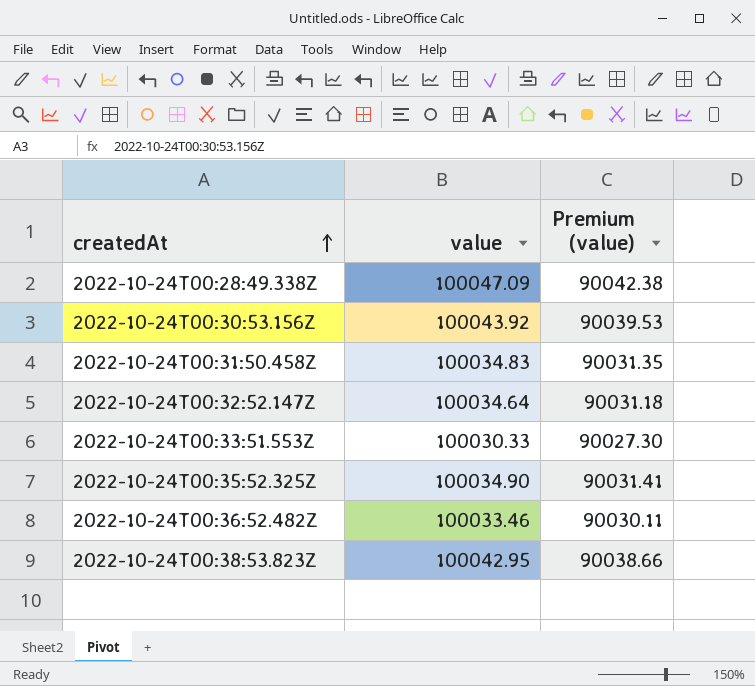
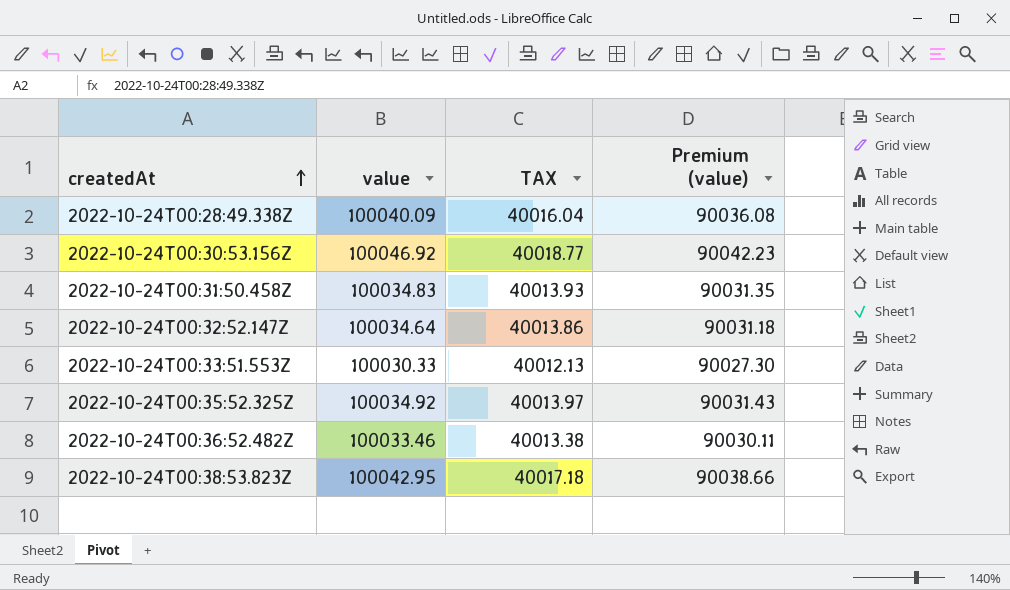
column TAX | formula: none -> [value] * 0.4
2022-10-24T00:28:49.338Z | value: 100047.09 -> 100040.09
2022-10-24T00:28:49.338Z | Premium (value): 90042.38 -> 90036.08
2022-10-24T00:30:53.156Z | value: 100043.92 -> 100046.92
2022-10-24T00:30:53.156Z | Premium (value): 90039.53 -> 90042.23
2022-10-24T00:35:52.325Z | value: 100034.90 -> 100034.92
2022-10-24T00:35:52.325Z | Premium (value): 90031.41 -> 90031.43

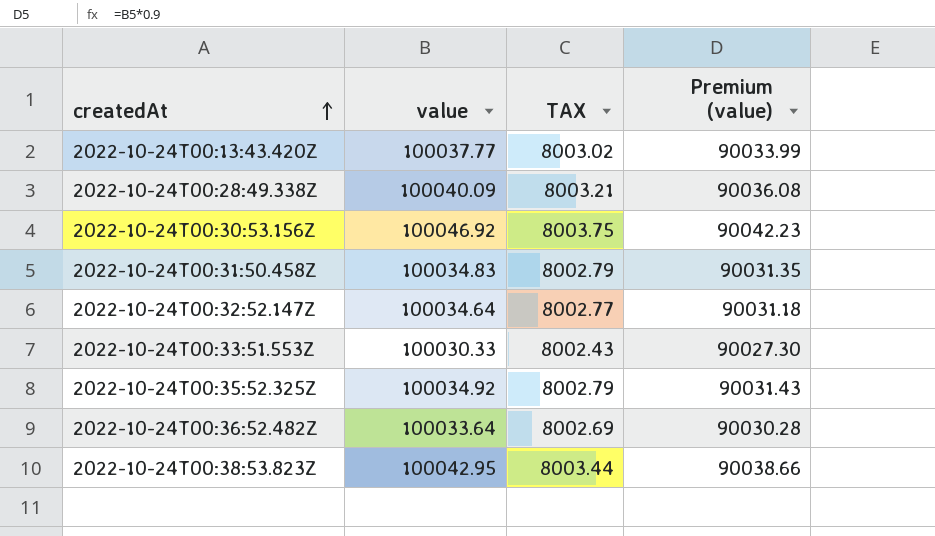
column TAX | formula: [value] * 0.4 -> [value] * 0.08
row 2022-10-24T00:13:43.420Z: none -> 100037.77 | 8003.02 | 90033.99
2022-10-24T00:36:52.482Z | value: 100033.46 -> 100033.64
2022-10-24T00:36:52.482Z | Premium (value): 90030.11 -> 90030.28

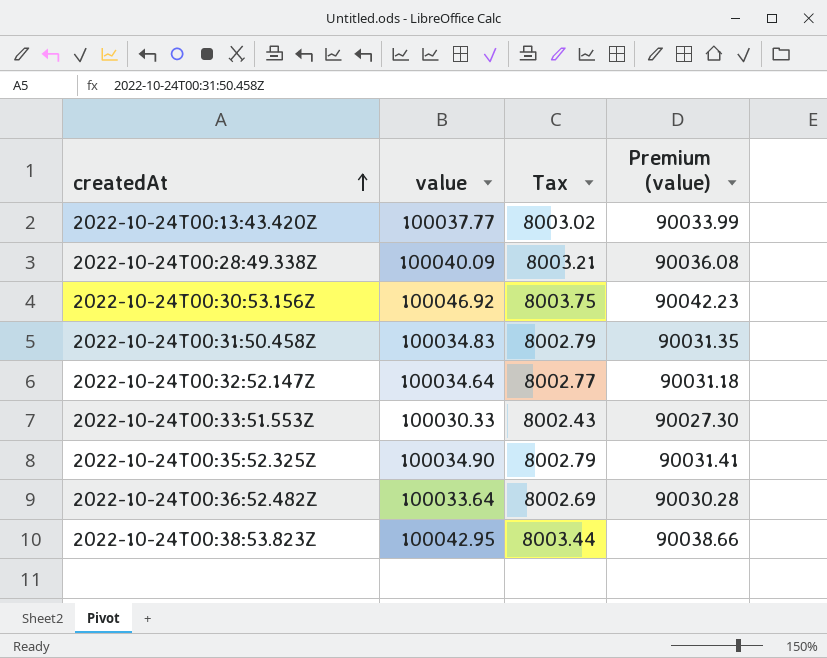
column name: TAX -> Tax
2022-10-24T00:35:52.325Z | value: 100034.92 -> 100034.90
2022-10-24T00:35:52.325Z | Premium (value): 90031.43 -> 90031.41

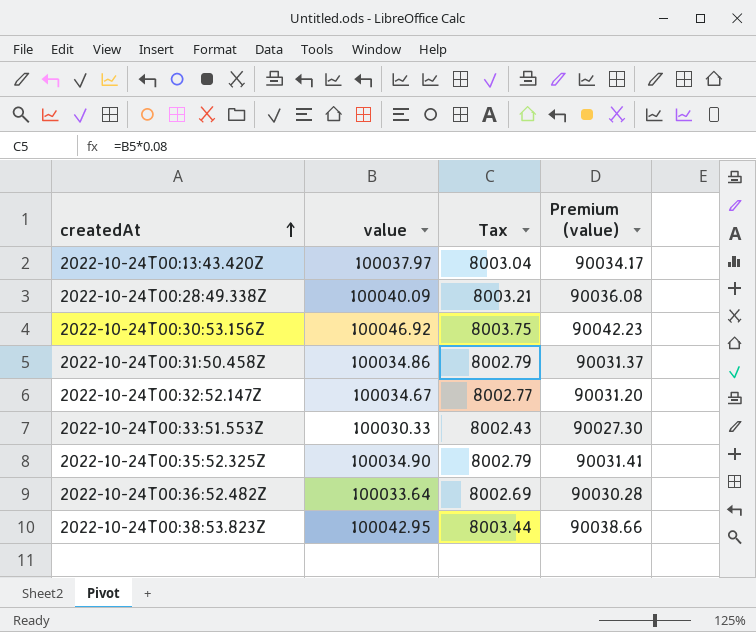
2022-10-24T00:13:43.420Z | value: 100037.77 -> 100037.97
2022-10-24T00:13:43.420Z | Tax: 8003.02 -> 8003.04
2022-10-24T00:13:43.420Z | Premium (value): 90033.99 -> 90034.17
2022-10-24T00:31:50.458Z | value: 100034.83 -> 100034.86
2022-10-24T00:31:50.458Z | Premium (value): 90031.35 -> 90031.37
2022-10-24T00:32:52.147Z | value: 100034.64 -> 100034.67
2022-10-24T00:32:52.147Z | Premium (value): 90031.18 -> 90031.20

